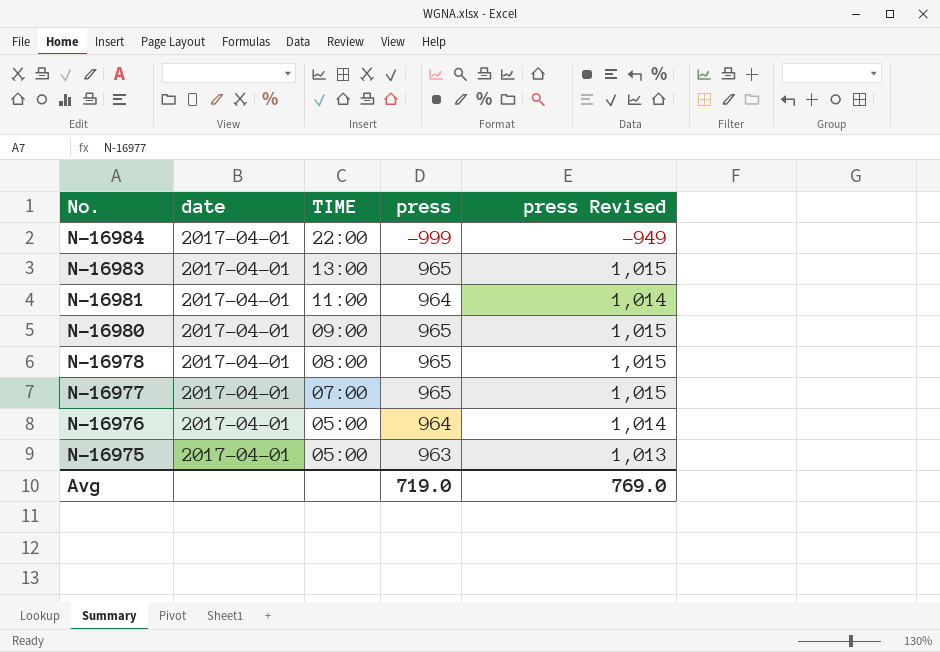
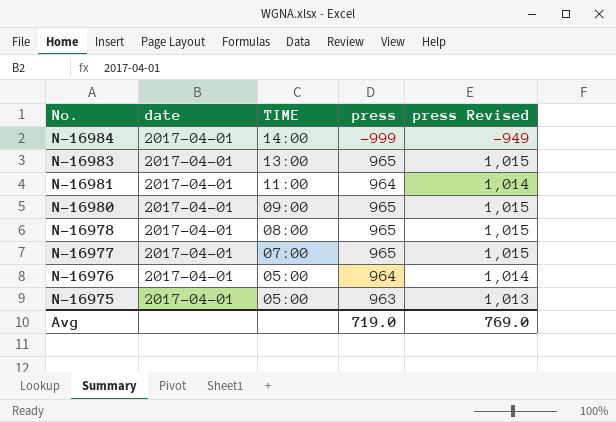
N-16984 | TIME: 22:00 -> 14:00

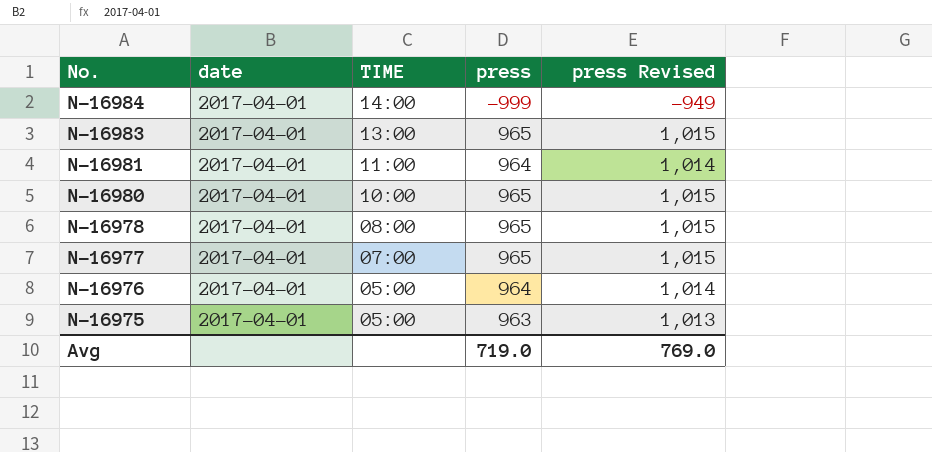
N-16980 | TIME: 09:00 -> 10:00

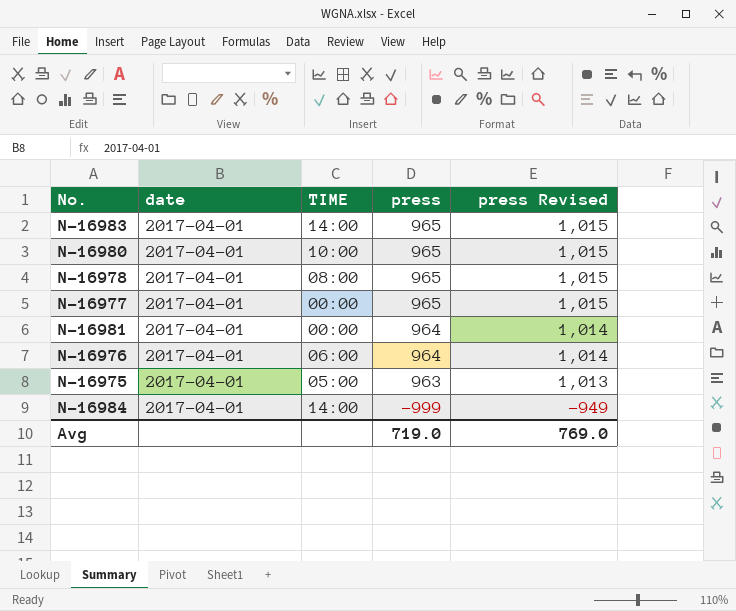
row order: No. descending -> press descending
N-16983 | TIME: 13:00 -> 14:00
N-16977 | TIME: 07:00 -> 00:00
N-16981 | TIME: 11:00 -> 00:00
N-16976 | TIME: 05:00 -> 06:00

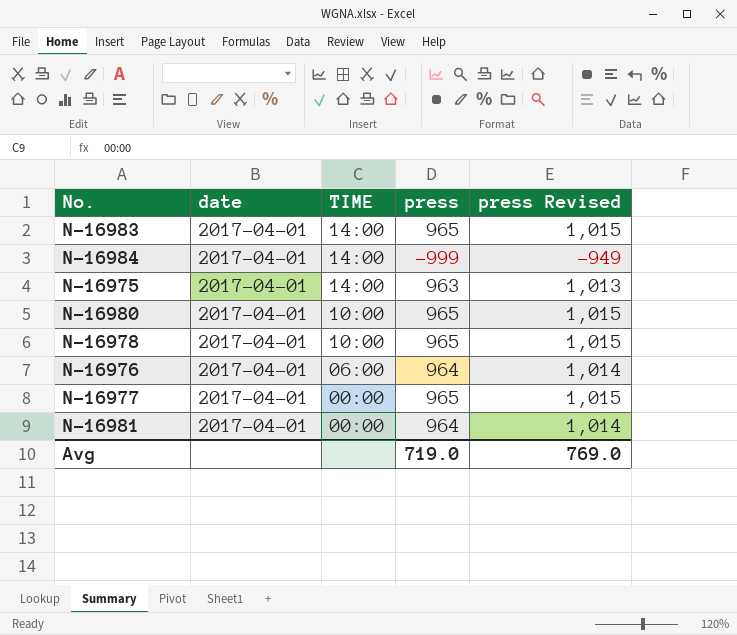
row order: press descending -> TIME descending
N-16975 | TIME: 05:00 -> 14:00
N-16978 | TIME: 08:00 -> 10:00

